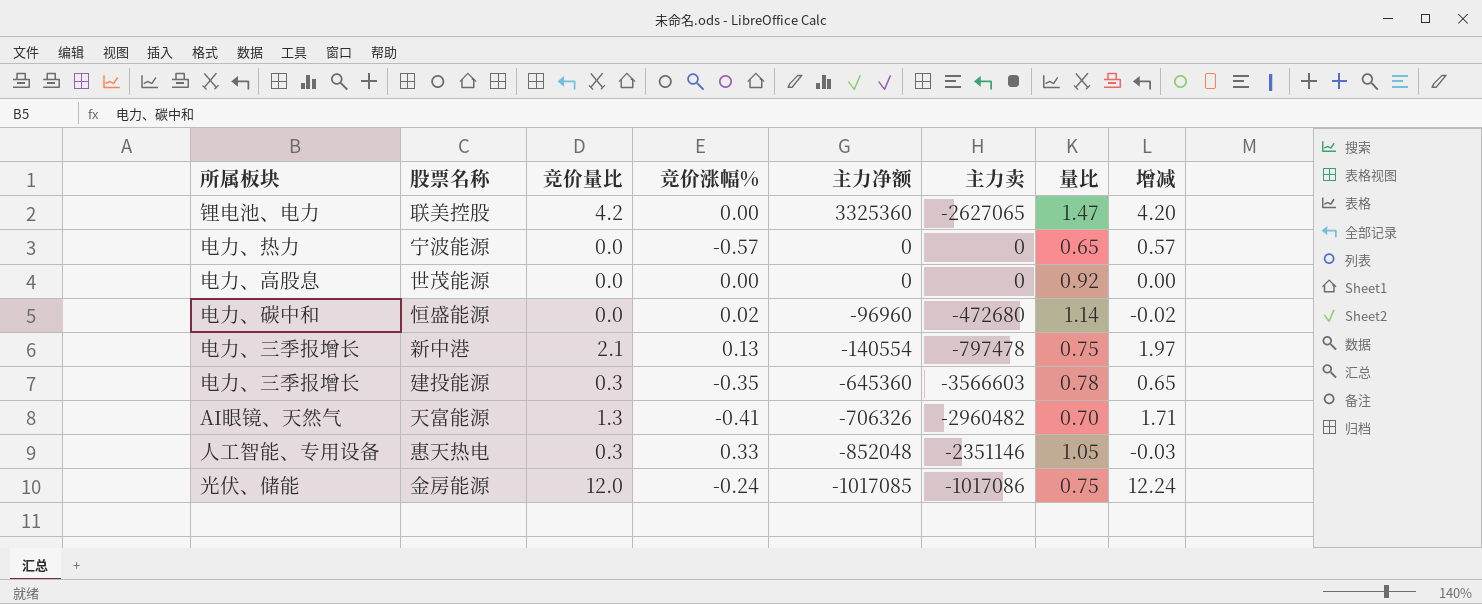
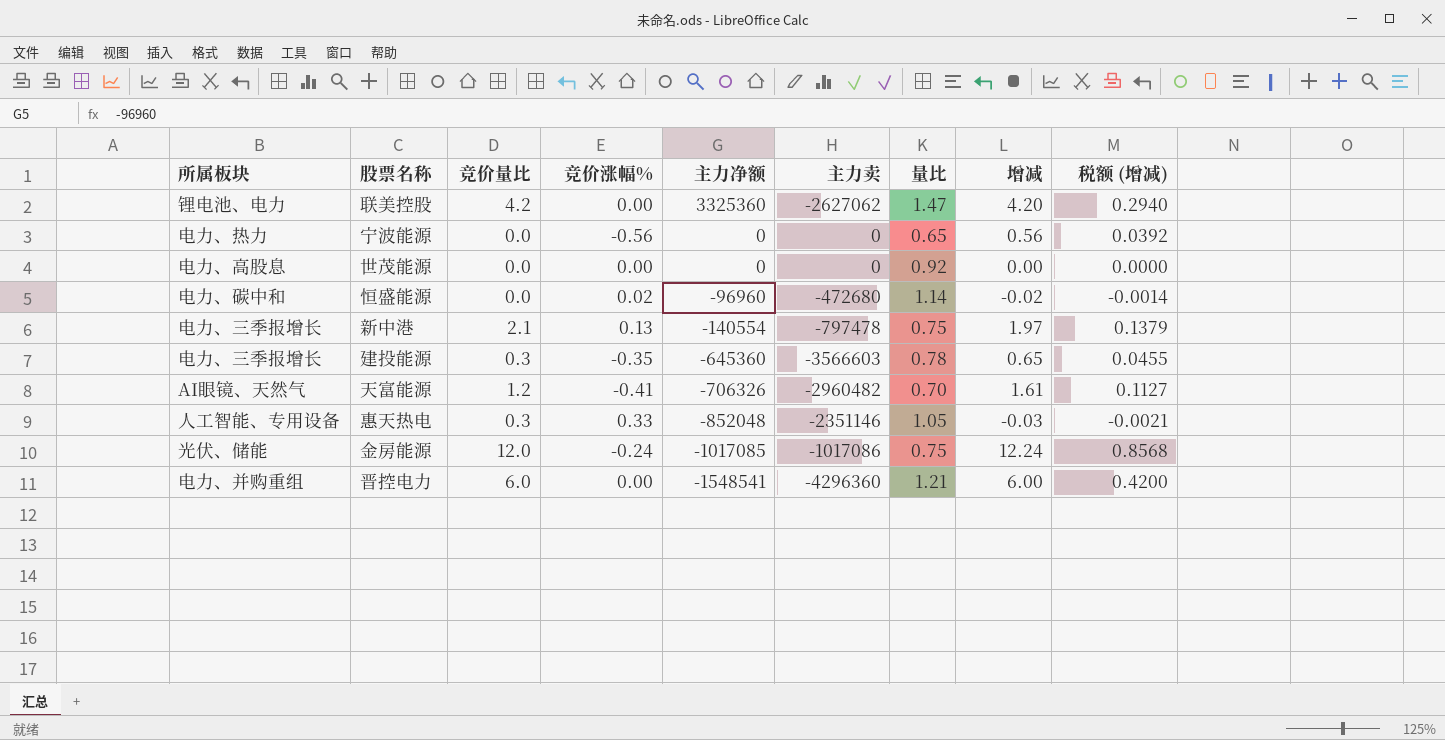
column 税额 (增减) | formula: none -> [增减] * 0.07
联美控股 | 主力卖: -2627065 -> -2627062
宁波能源 | 竞价涨幅%: -0.57 -> -0.56
宁波能源 | 增减: 0.57 -> 0.56
天富能源 | 竞价量比: 1.3 -> 1.2
天富能源 | 增减: 1.71 -> 1.61
row 晋控电力: none -> 电力、并购重组 | 6.0 | 0.00 | -1548541 | -4296360 | 1.21 | 6.00 | 0.4200

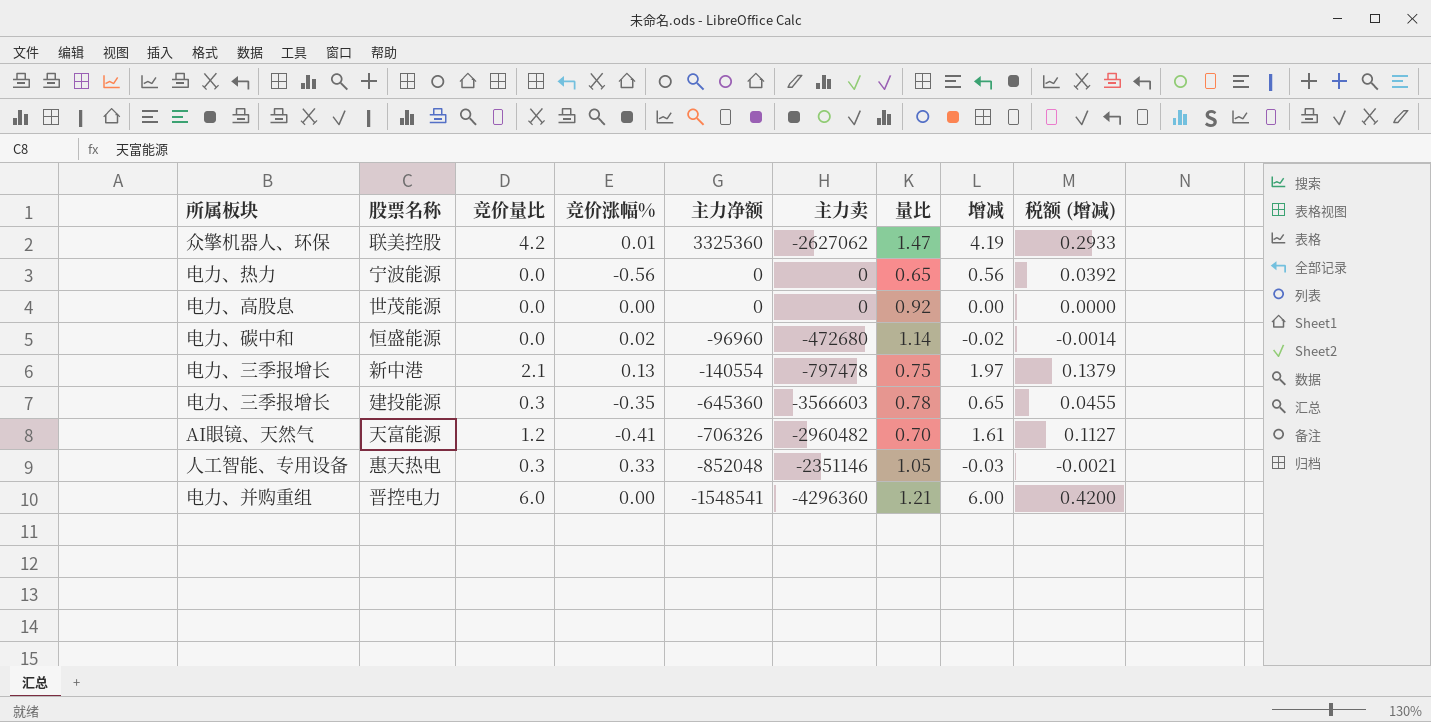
row 金房能源: 光伏、储能 | 12.0 | -0.24 | -1017085 | -1017086 | 0.75 | 12.24 | 0.8568 -> none
联美控股 | 所属板块: 锂电池、电力 -> 众擎机器人、环保
联美控股 | 竞价涨幅%: 0.00 -> 0.01
联美控股 | 增减: 4.20 -> 4.19
联美控股 | 税额 (增减): 0.2940 -> 0.2933

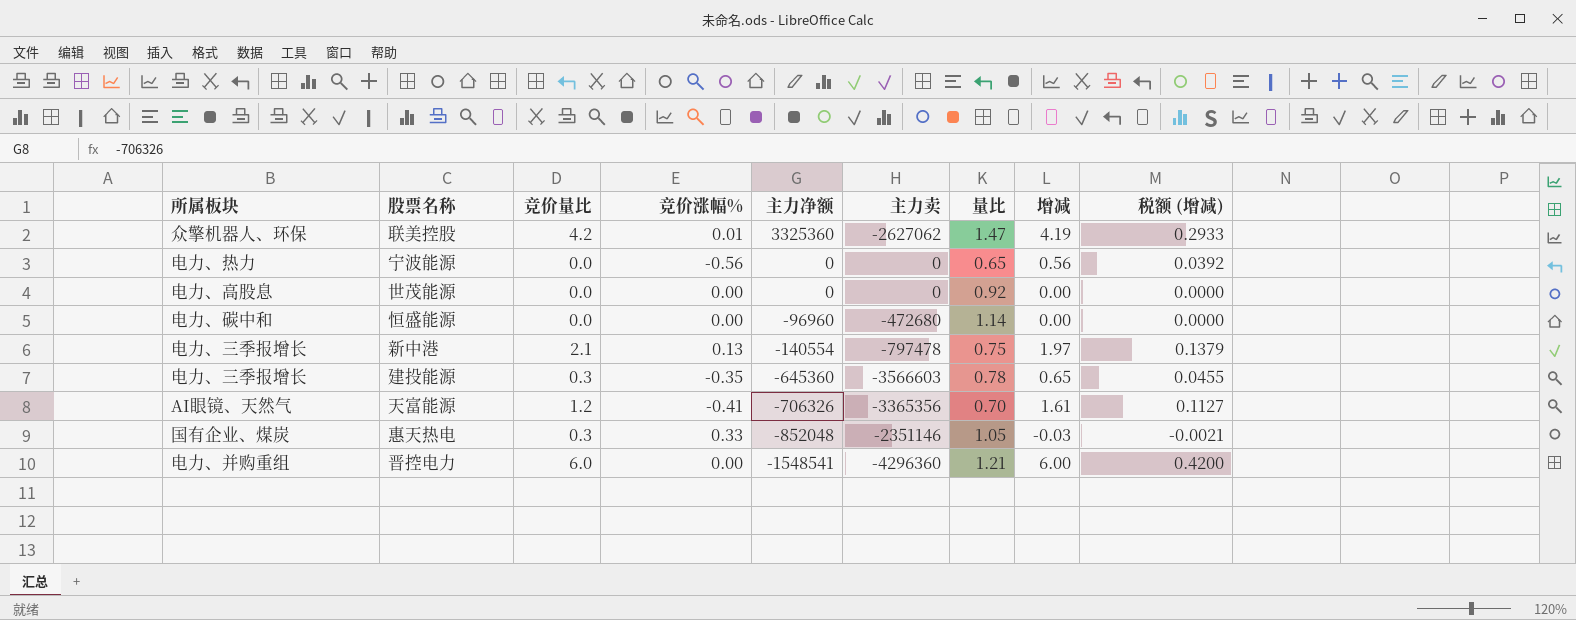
恒盛能源 | 竞价涨幅%: 0.02 -> 0.00
恒盛能源 | 增减: -0.02 -> 0.00
恒盛能源 | 税额 (增减): -0.0014 -> 0.0000
天富能源 | 主力卖: -2960482 -> -3365356
惠天热电 | 所属板块: 人工智能、专用设备 -> 国有企业、煤炭

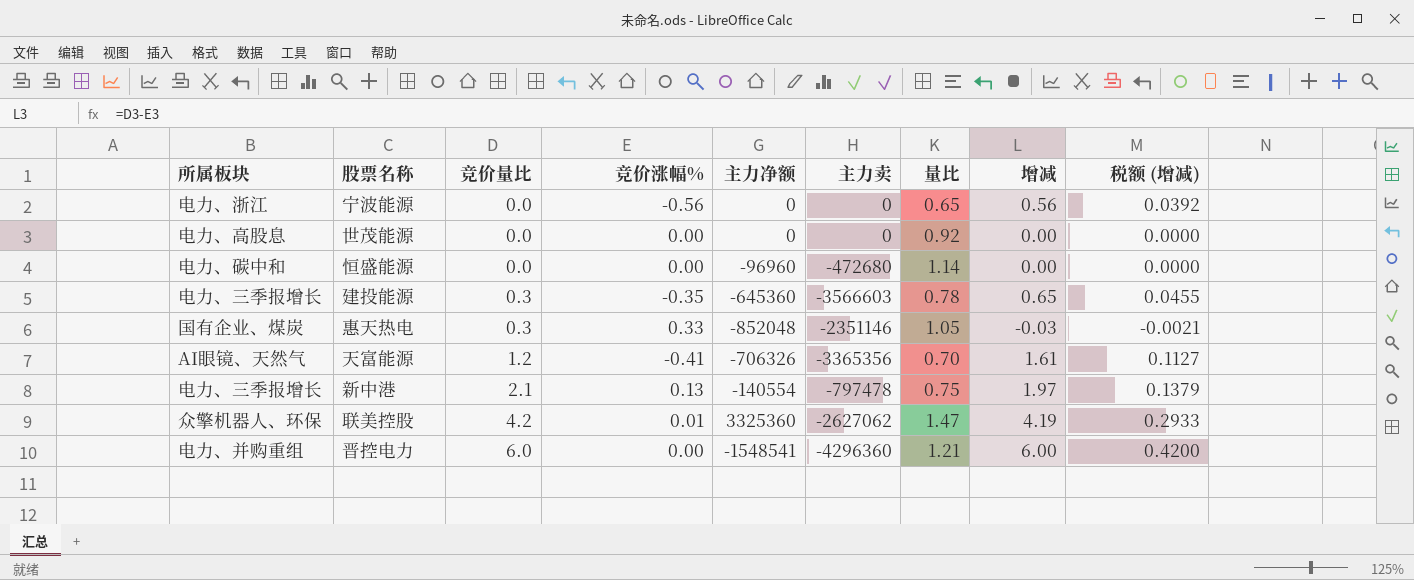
row order: 主力净额 descending -> 竞价量比 ascending
宁波能源 | 所属板块: 电力、热力 -> 电力、浙江

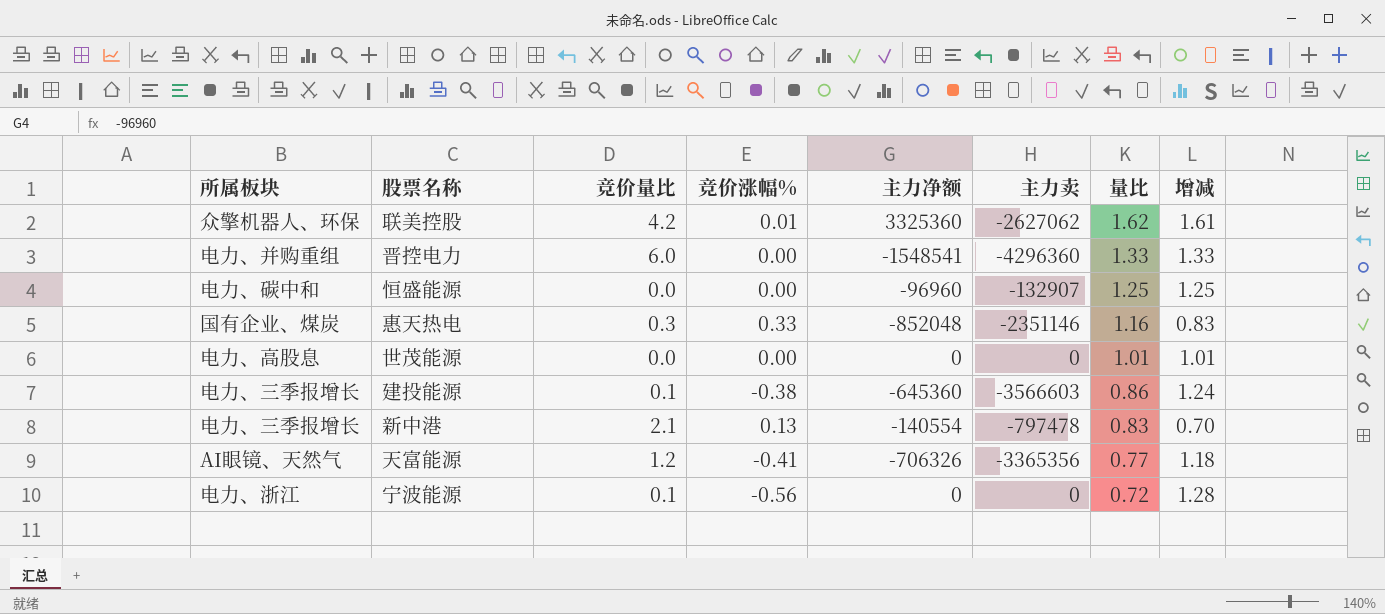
row order: 竞价量比 ascending -> 量比 descending
column 税额 (增减) | formula: [增减] * 0.07 -> none
column 增减 | formula: [竞价量比] - [竞价涨幅%] -> [量比] - [竞价涨幅%]
联美控股 | 量比: 1.47 -> 1.62
晋控电力 | 量比: 1.21 -> 1.33
恒盛能源 | 主力卖: -472680 -> -132907
恒盛能源 | 量比: 1.14 -> 1.25
惠天热电 | 量比: 1.05 -> 1.16
世茂能源 | 量比: 0.92 -> 1.01
建投能源 | 竞价量比: 0.3 -> 0.1
建投能源 | 竞价涨幅%: -0.35 -> -0.38
建投能源 | 量比: 0.78 -> 0.86
新中港 | 量比: 0.75 -> 0.83
天富能源 | 量比: 0.70 -> 0.77
宁波能源 | 竞价量比: 0.0 -> 0.1
宁波能源 | 量比: 0.65 -> 0.72

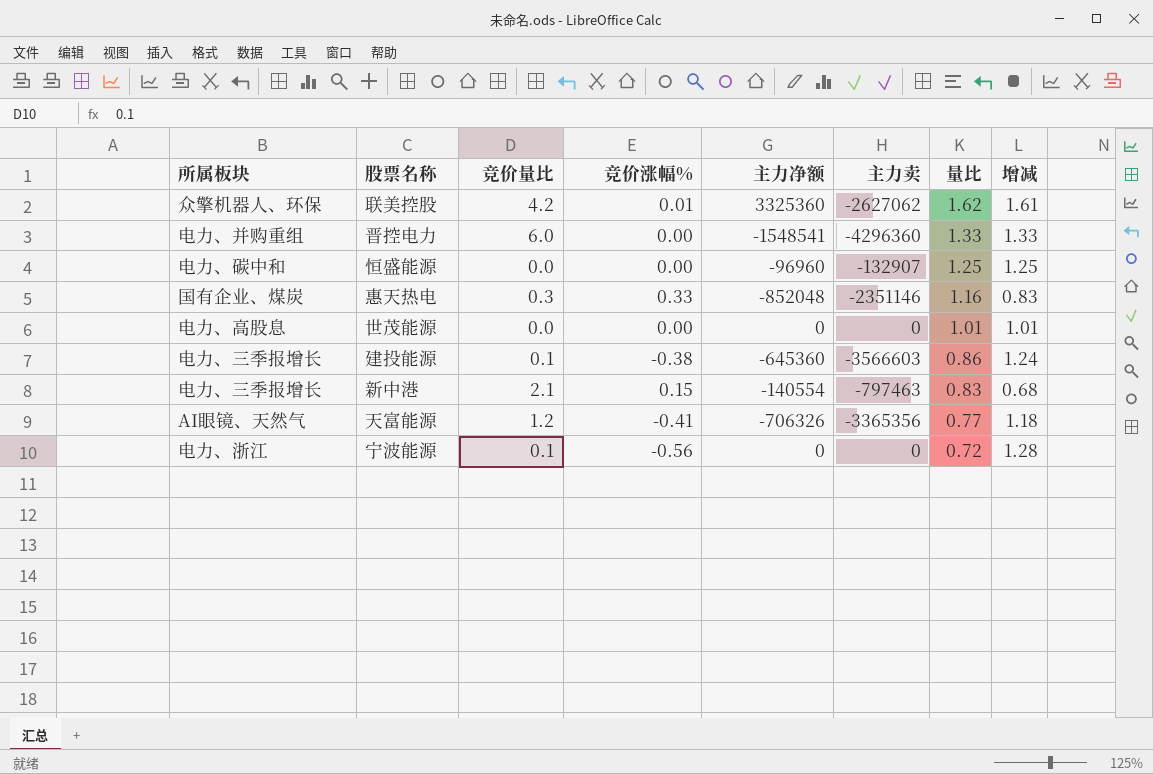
新中港 | 竞价涨幅%: 0.13 -> 0.15
新中港 | 主力卖: -797478 -> -797463
新中港 | 增减: 0.70 -> 0.68

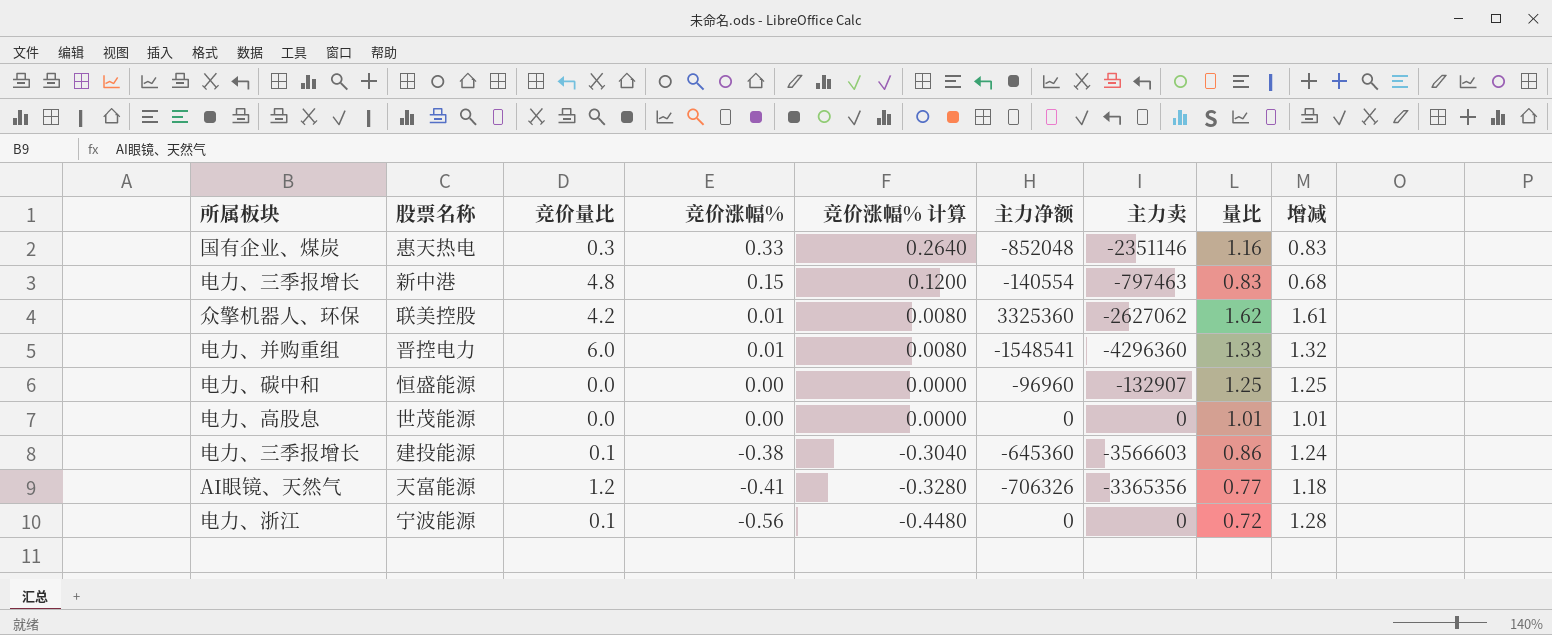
row order: 量比 descending -> 竞价涨幅% descending
column 竞价涨幅% 计算 | formula: none -> [竞价涨幅%] * 0.8
新中港 | 竞价量比: 2.1 -> 4.8
晋控电力 | 竞价涨幅%: 0.00 -> 0.01
晋控电力 | 增减: 1.33 -> 1.32

